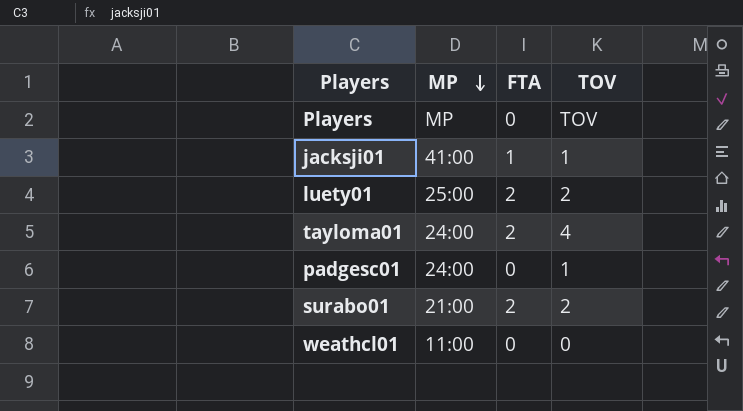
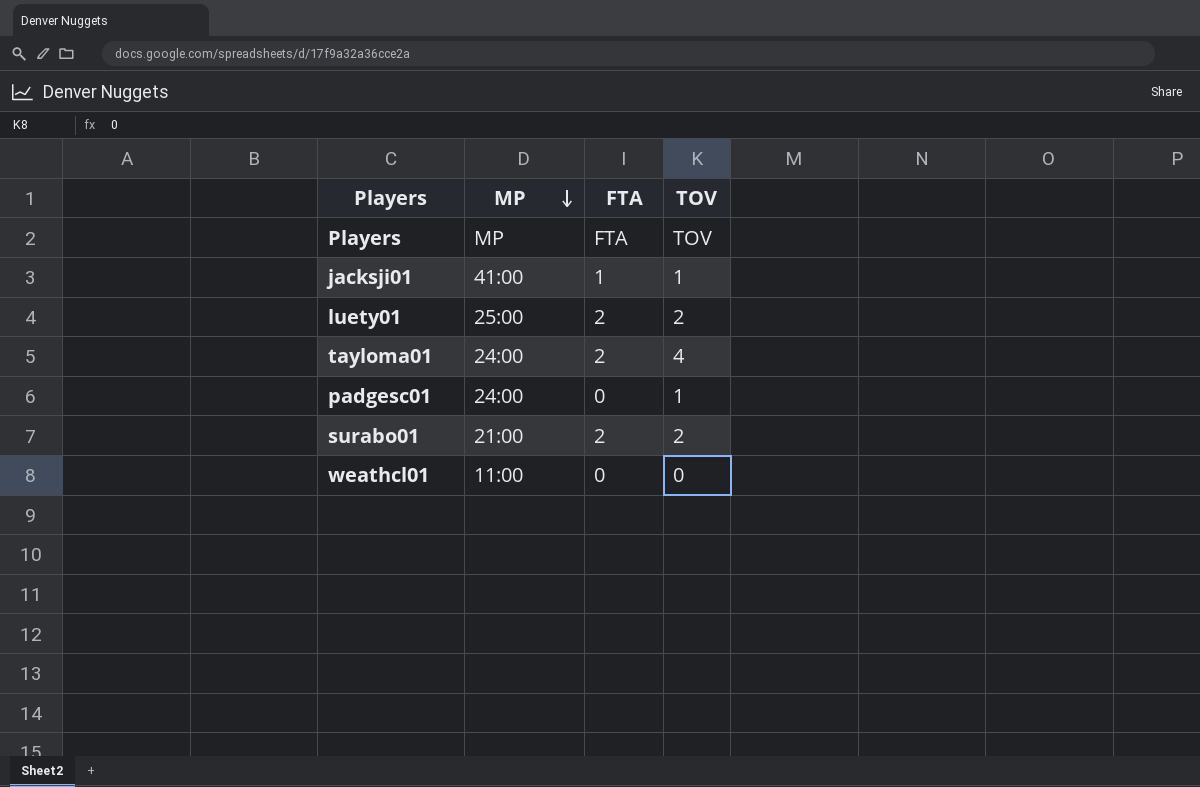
Players | FTA: 0 -> FTA

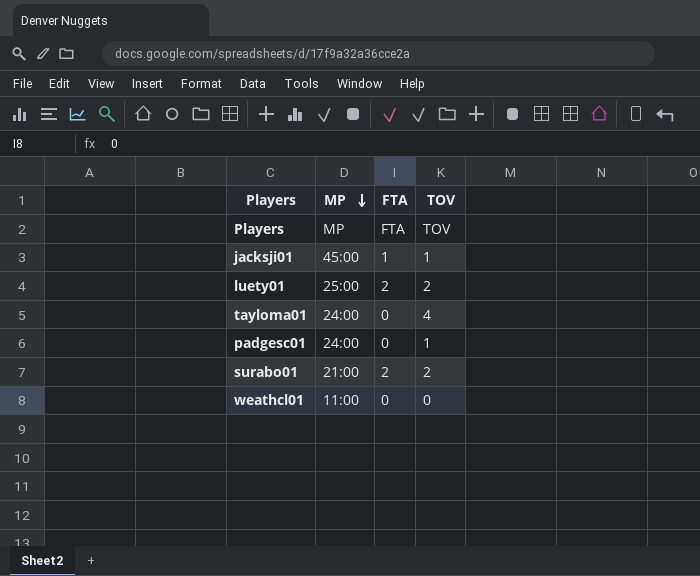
jacksji01 | MP: 41:00 -> 45:00
tayloma01 | FTA: 2 -> 0

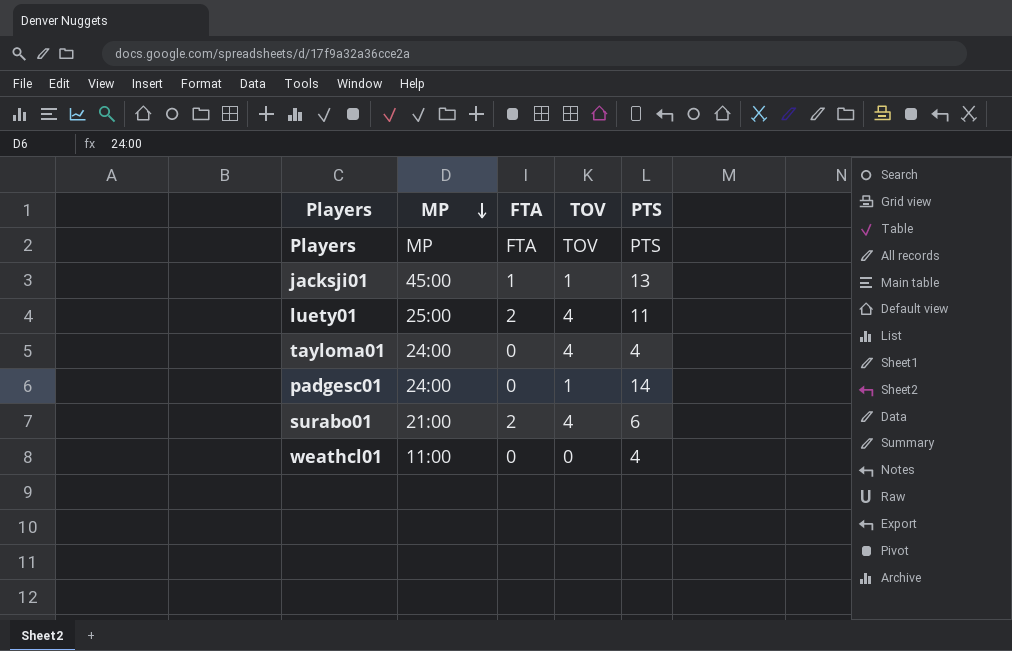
column PTS | position: none -> 5
luety01 | TOV: 2 -> 4
surabo01 | TOV: 2 -> 4

